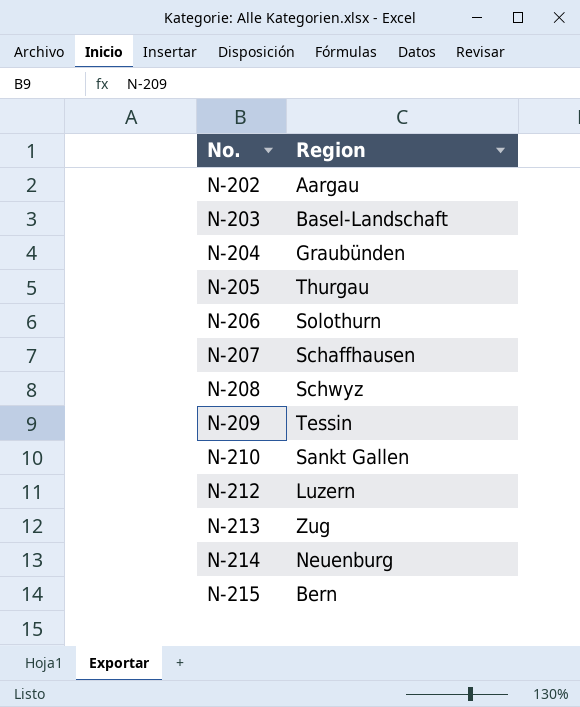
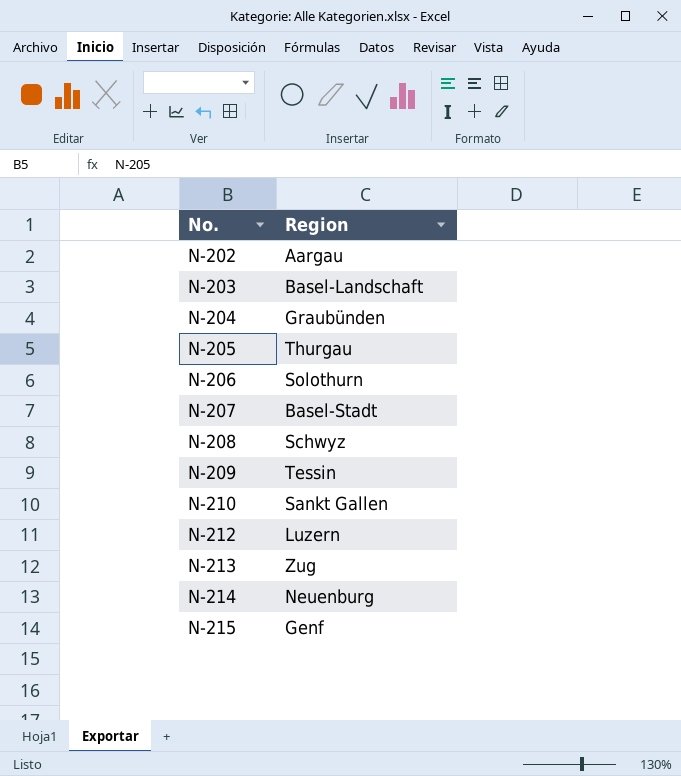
N-207 | Region: Schaffhausen -> Basel-Stadt
N-215 | Region: Bern -> Genf

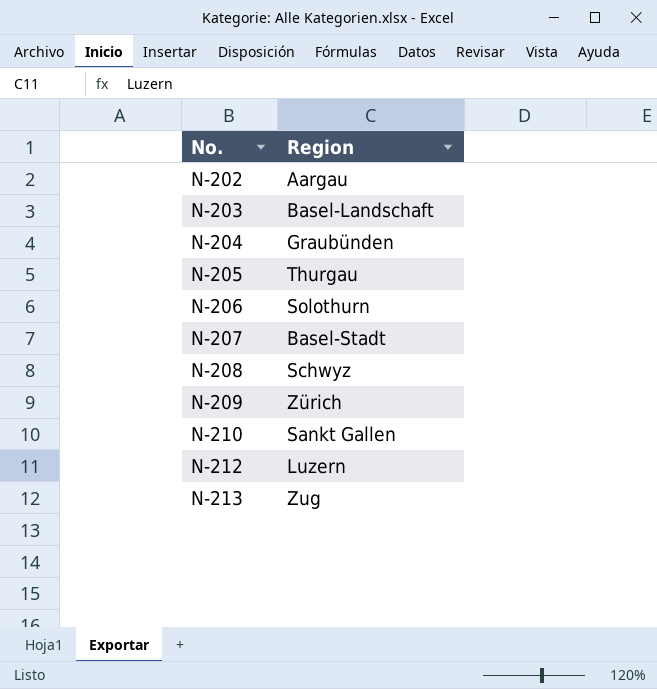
row N-214: Neuenburg -> none
row N-215: Genf -> none
N-209 | Region: Tessin -> Zürich

